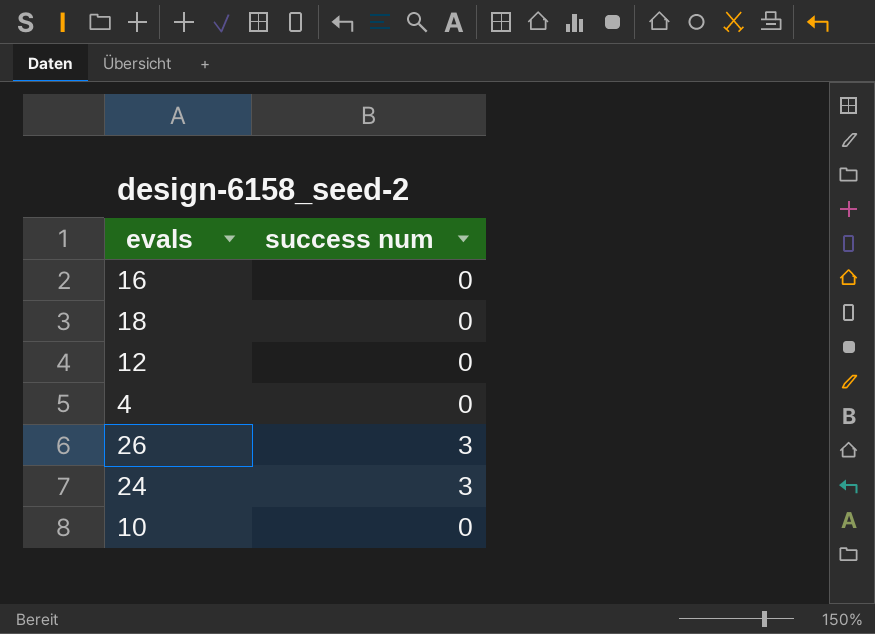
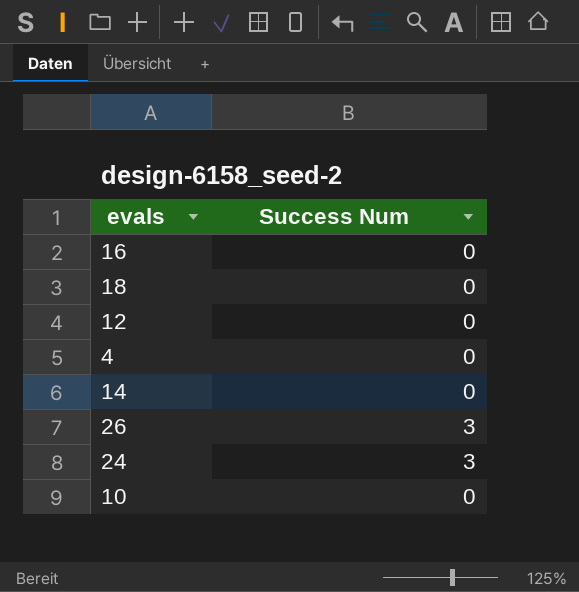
column name: success num -> Success Num
row 14: none -> 0

